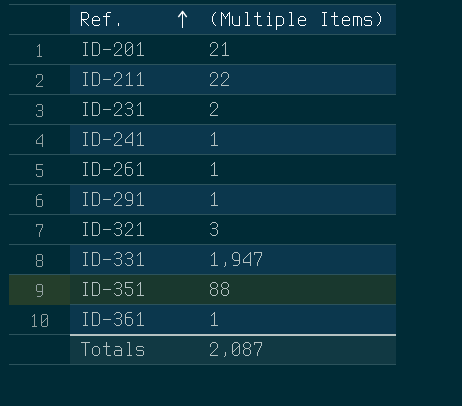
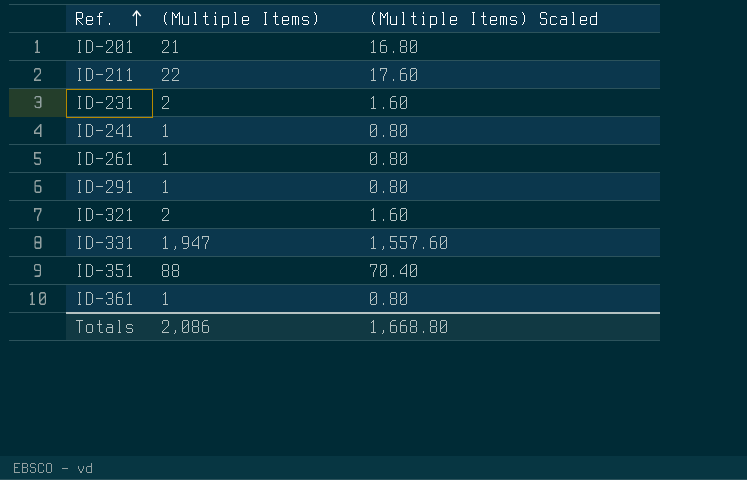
column (Multiple Items) Scaled | formula: none -> [(Multiple Items)] * 0.8
ID-321 | (Multiple Items): 3 -> 2
Totals | (Multiple Items): 2,087 -> 2,086

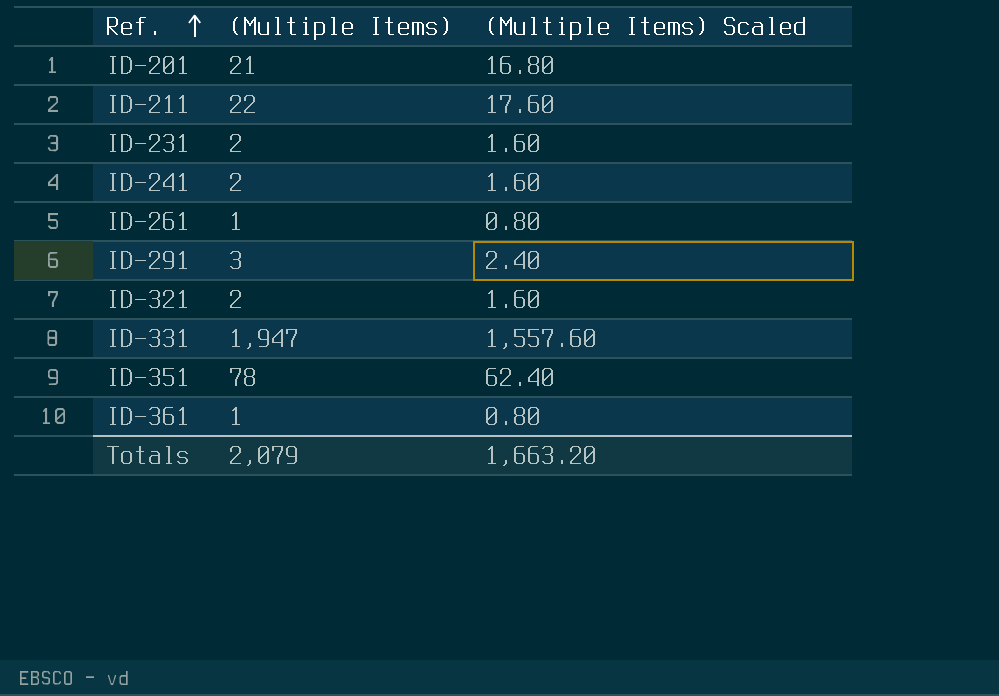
ID-241 | (Multiple Items): 1 -> 2
ID-241 | (Multiple Items) Scaled: 0.80 -> 1.60
ID-291 | (Multiple Items): 1 -> 3
ID-291 | (Multiple Items) Scaled: 0.80 -> 2.40
ID-351 | (Multiple Items): 88 -> 78
ID-351 | (Multiple Items) Scaled: 70.40 -> 62.40
Totals | (Multiple Items): 2,086 -> 2,079
Totals | (Multiple Items) Scaled: 1,668.80 -> 1,663.20

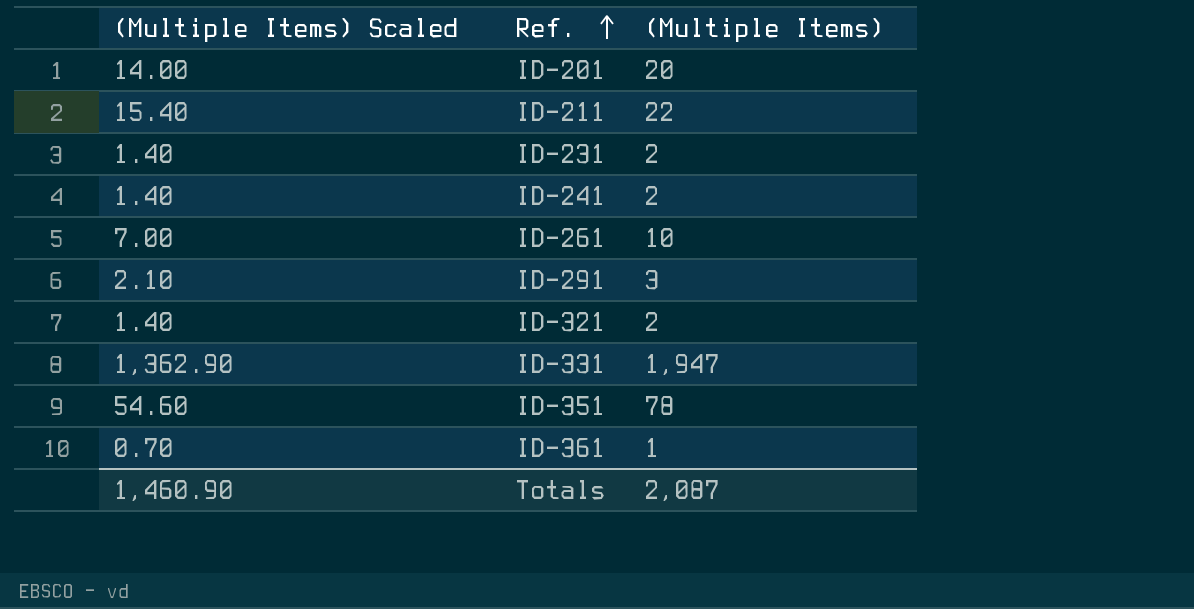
column (Multiple Items) Scaled | formula: [(Multiple Items)] * 0.8 -> [(Multiple Items)] * 0.7
column (Multiple Items) Scaled | position: 3 -> 1
ID-201 | (Multiple Items): 21 -> 20
ID-261 | (Multiple Items): 1 -> 10
Totals | (Multiple Items) Scaled: 1,663.20 -> 1,460.90
Totals | (Multiple Items): 2,079 -> 2,087

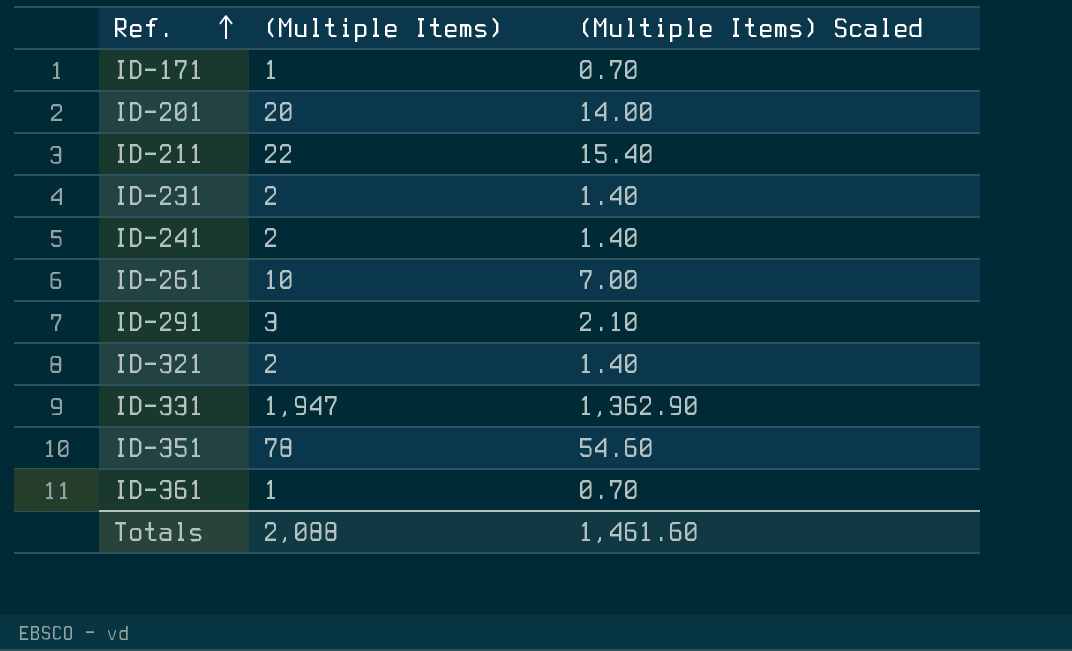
column (Multiple Items) Scaled | position: 1 -> 3
row ID-171: none -> 1 | 0.70
Totals | (Multiple Items): 2,087 -> 2,088
Totals | (Multiple Items) Scaled: 1,460.90 -> 1,461.60

